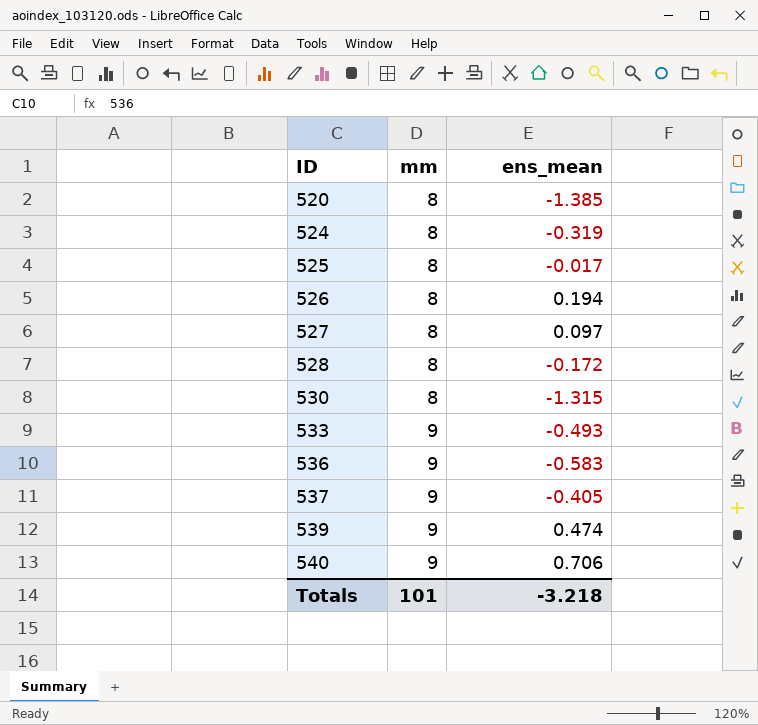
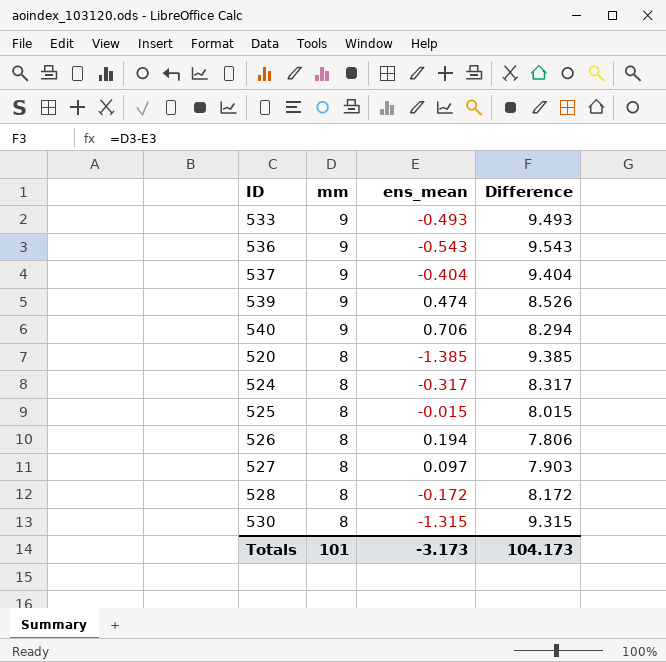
row order: ID ascending -> mm descending
column Difference | formula: none -> [mm] - [ens_mean]
536 | ens_mean: -0.583 -> -0.543
537 | ens_mean: -0.405 -> -0.404
524 | ens_mean: -0.319 -> -0.317
525 | ens_mean: -0.017 -> -0.015
Totals | ens_mean: -3.218 -> -3.173

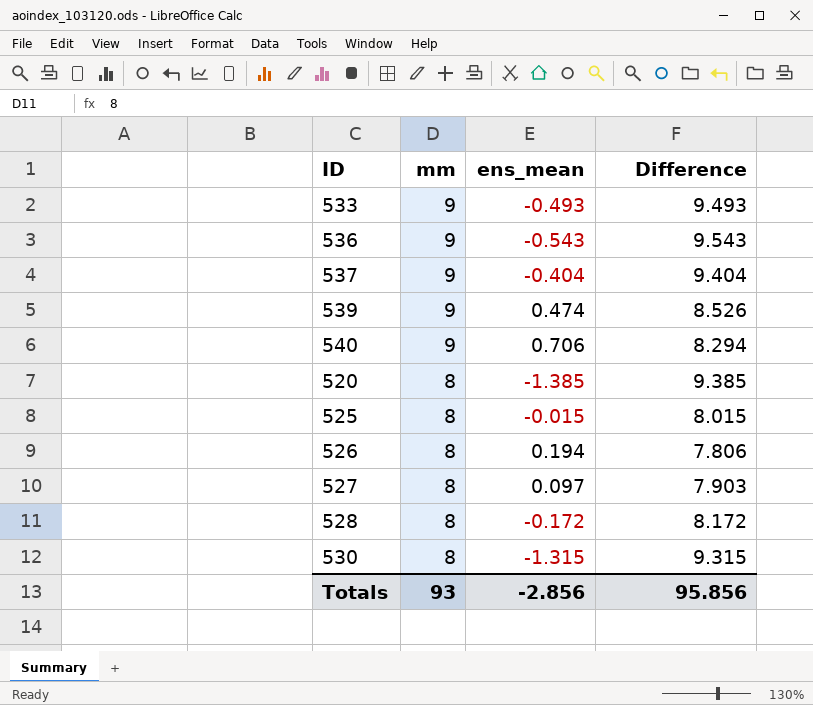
row 524: 8 | -0.317 | 8.317 -> none
Totals | mm: 101 -> 93
Totals | ens_mean: -3.173 -> -2.856
Totals | Difference: 104.173 -> 95.856

